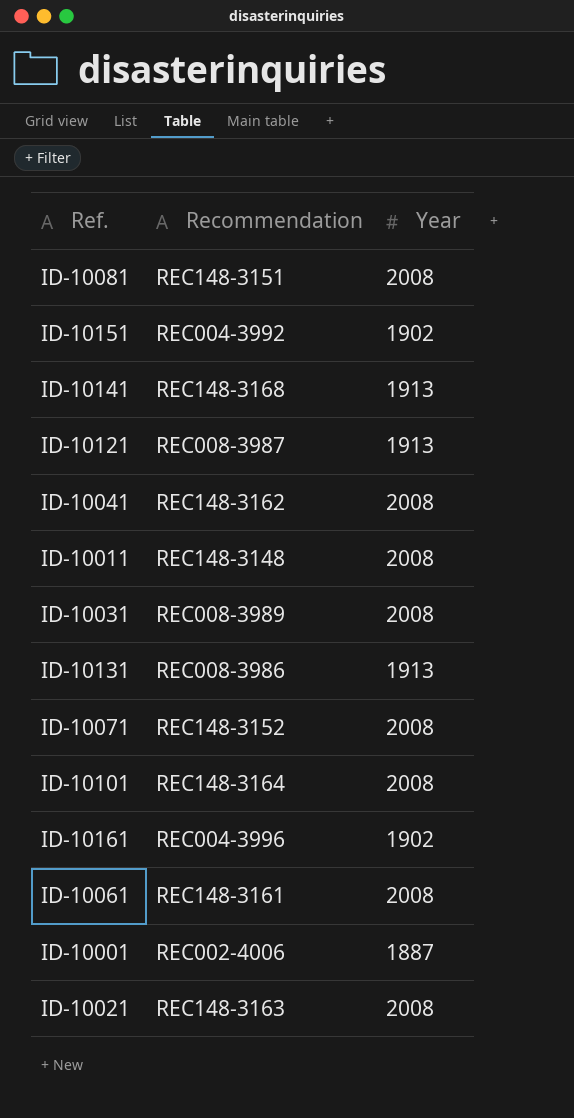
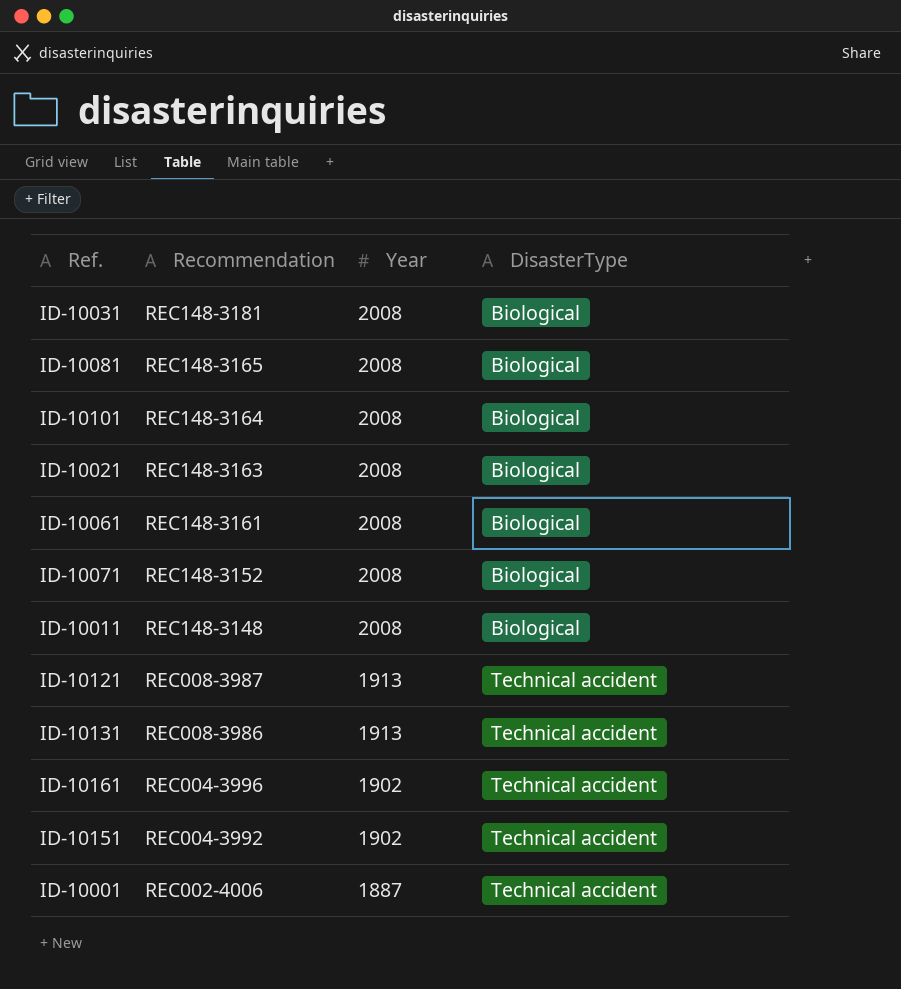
row order: none -> Recommendation descending
column DisasterType | position: none -> 4
row ID-10141: REC148-3168 | 1913 -> none
row ID-10041: REC148-3162 | 2008 -> none
ID-10031 | Recommendation: REC008-3989 -> REC148-3181
ID-10081 | Recommendation: REC148-3151 -> REC148-3165

